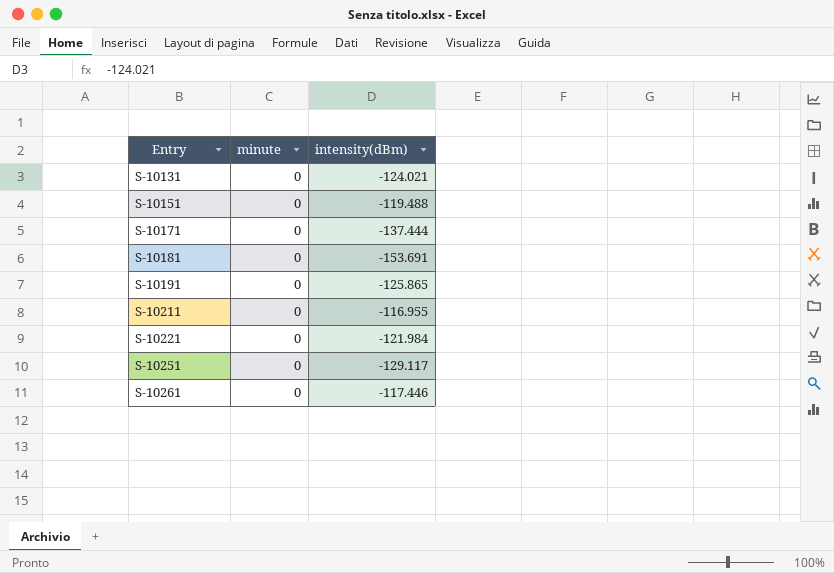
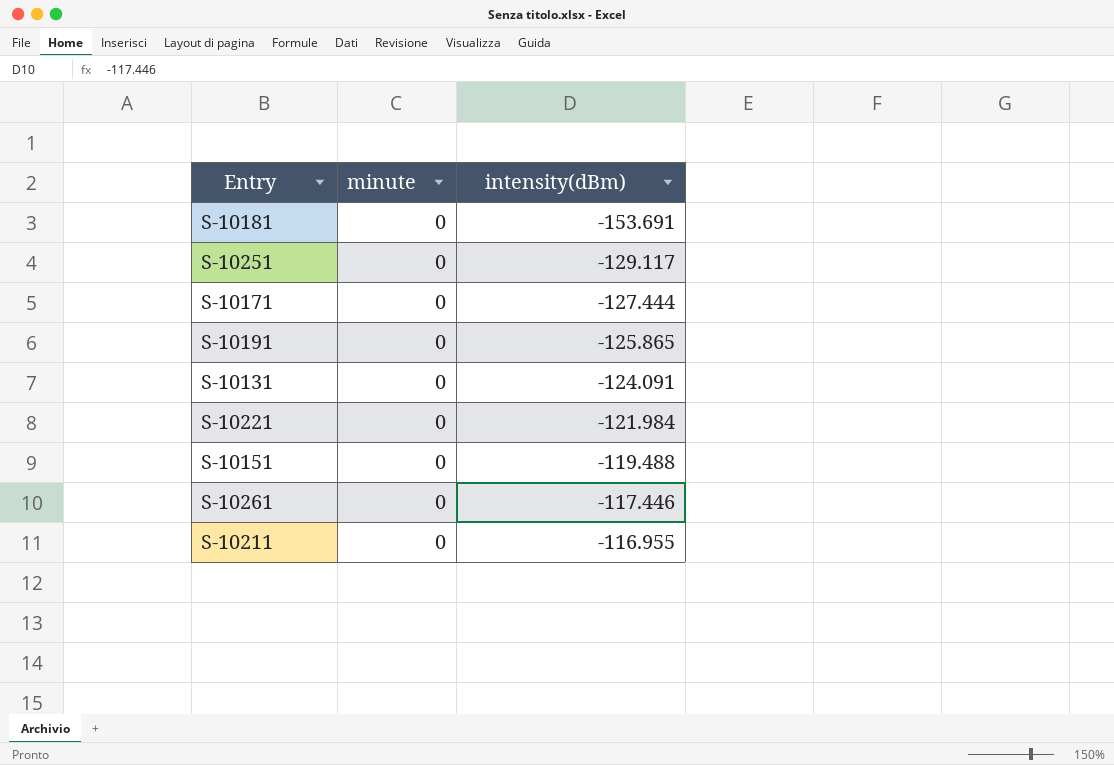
row order: Entry ascending -> intensity(dBm) ascending
S-10171 | intensity(dBm): -137.444 -> -127.444
S-10131 | intensity(dBm): -124.021 -> -124.091

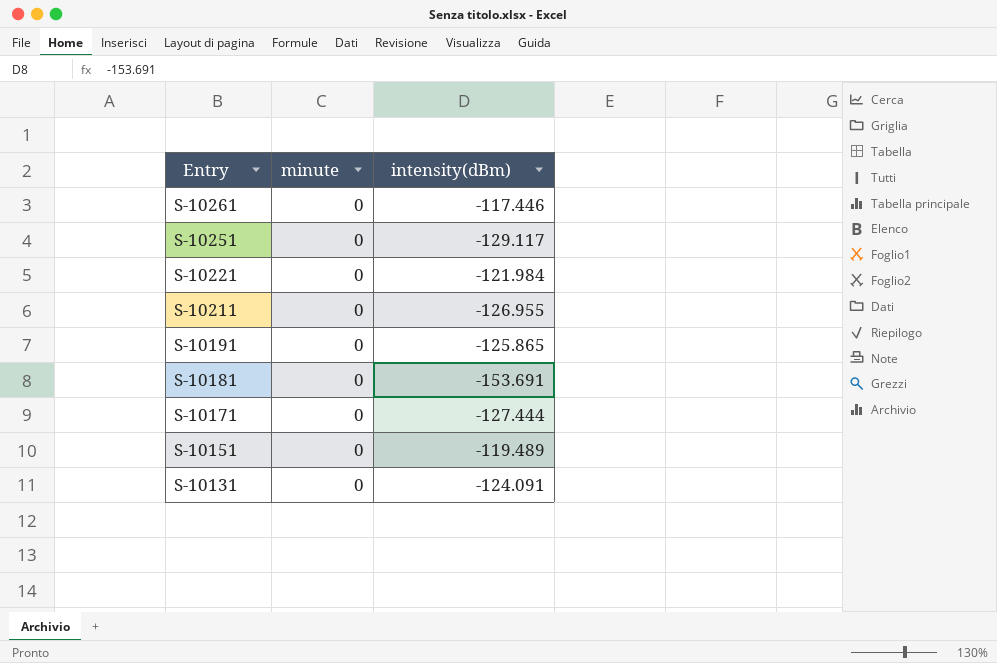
row order: intensity(dBm) ascending -> Entry descending
S-10211 | intensity(dBm): -116.955 -> -126.955
S-10151 | intensity(dBm): -119.488 -> -119.489

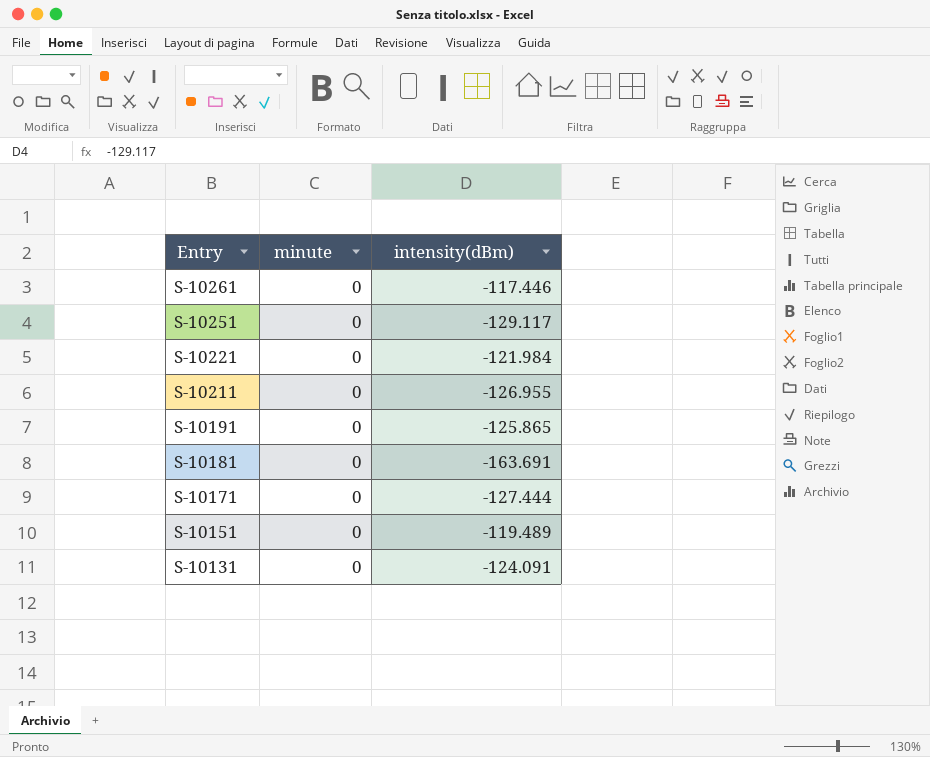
S-10181 | intensity(dBm): -153.691 -> -163.691

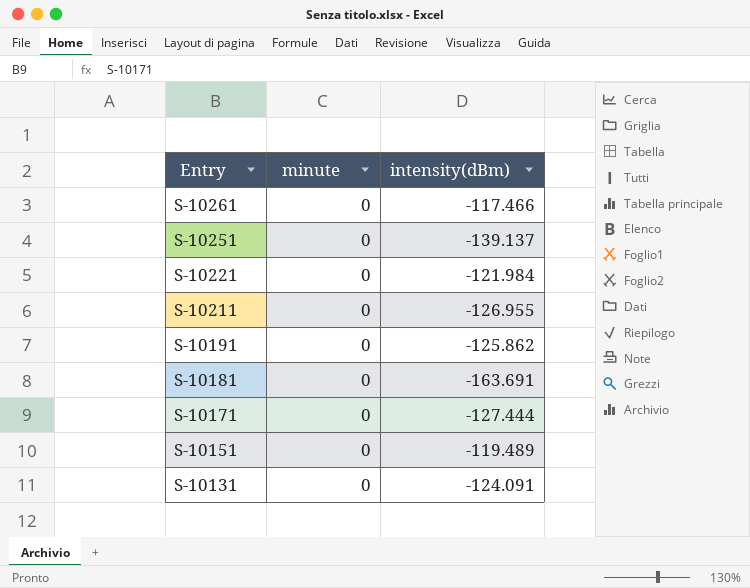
S-10261 | intensity(dBm): -117.446 -> -117.466
S-10251 | intensity(dBm): -129.117 -> -139.137
S-10191 | intensity(dBm): -125.865 -> -125.862

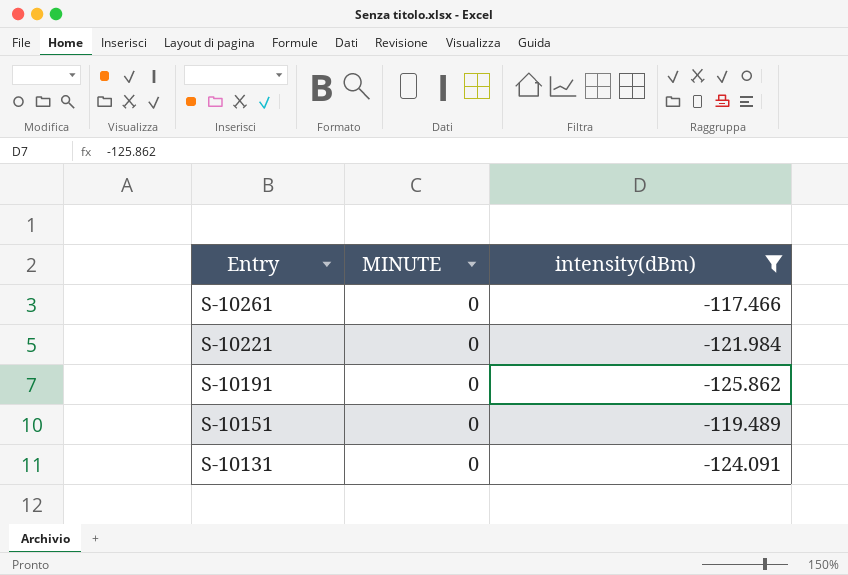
filter: none -> intensity(dBm) >= -125.862
column name: minute -> MINUTE

